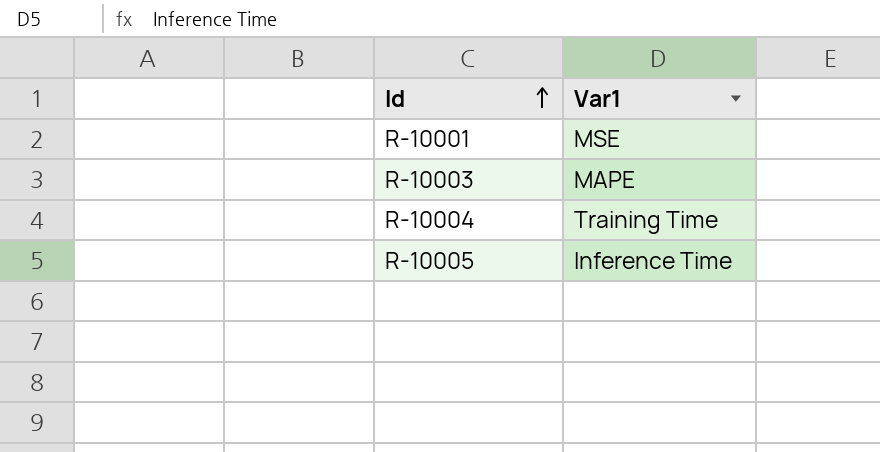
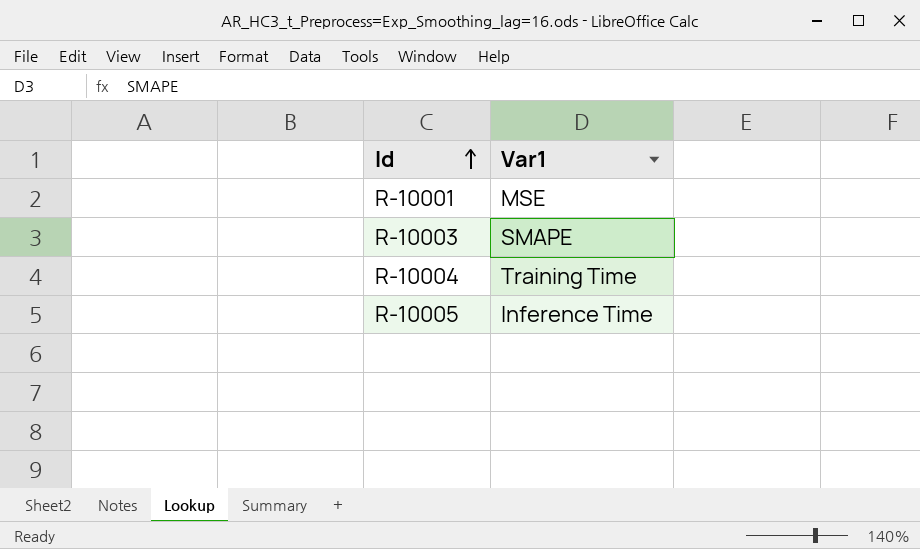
R-10003 | Var1: MAPE -> SMAPE

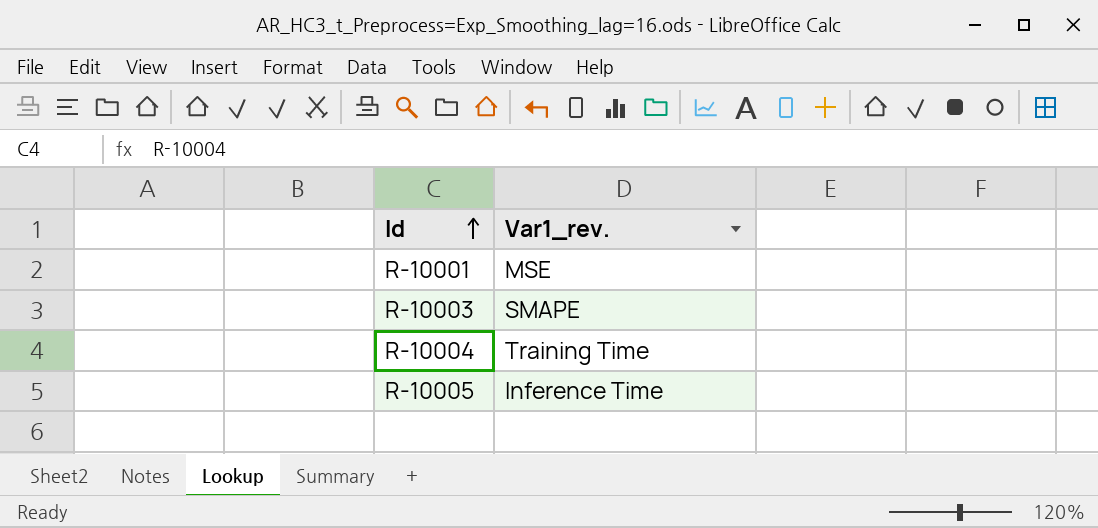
column name: Var1 -> Var1_rev.

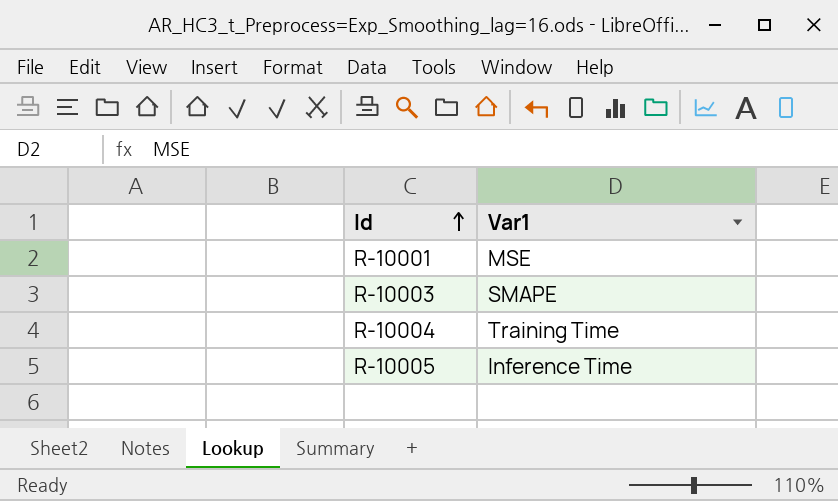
column name: Var1_rev. -> Var1

